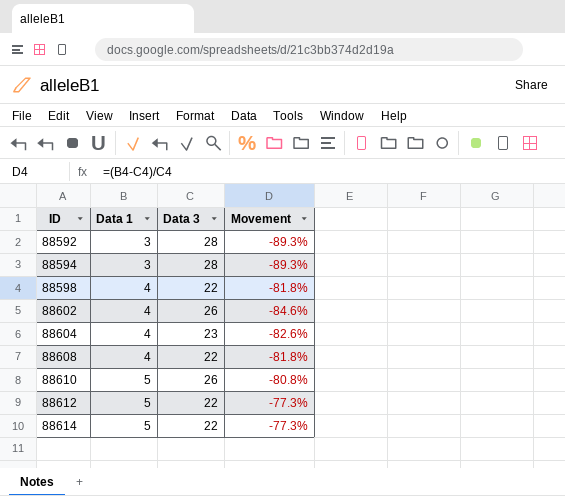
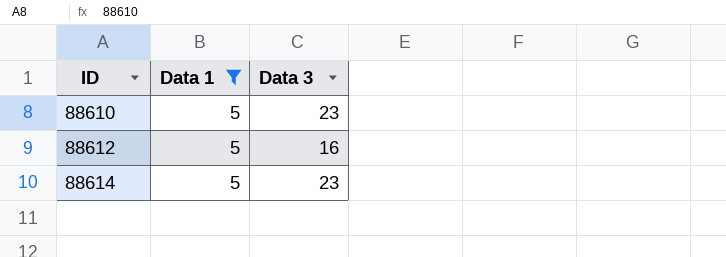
filter: none -> Data 1 = 5
column Movement | formula: ([Data 1] - [Data 3]) / [Data 3] -> none
88610 | Data 3: 26 -> 23
88612 | Data 3: 22 -> 16
88614 | Data 3: 22 -> 23

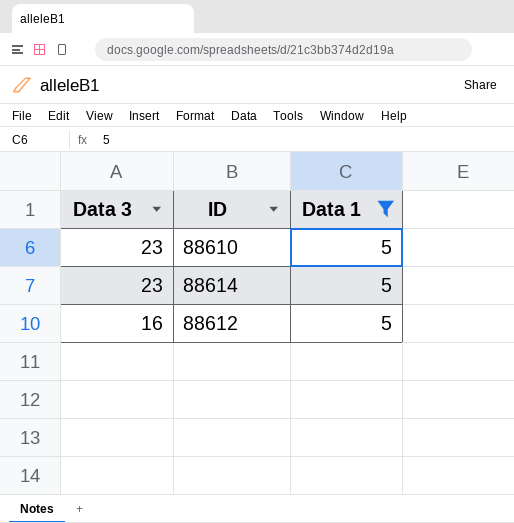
row order: ID ascending -> Data 3 descending
column Data 3 | position: 3 -> 1

